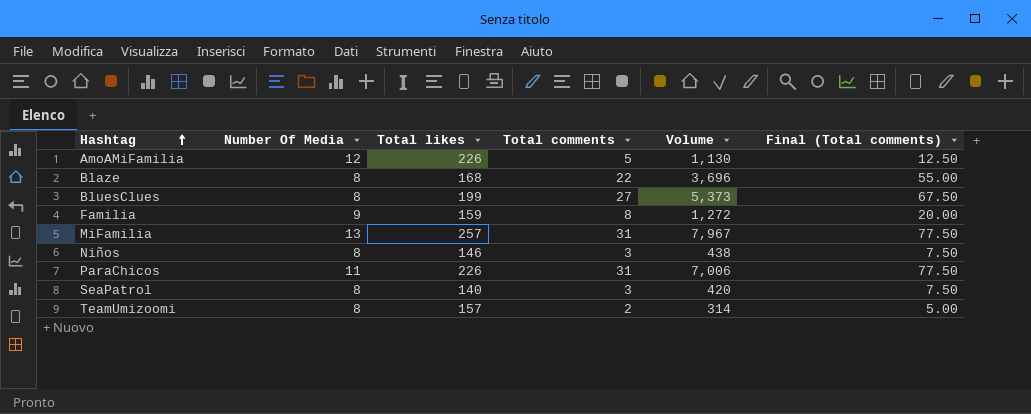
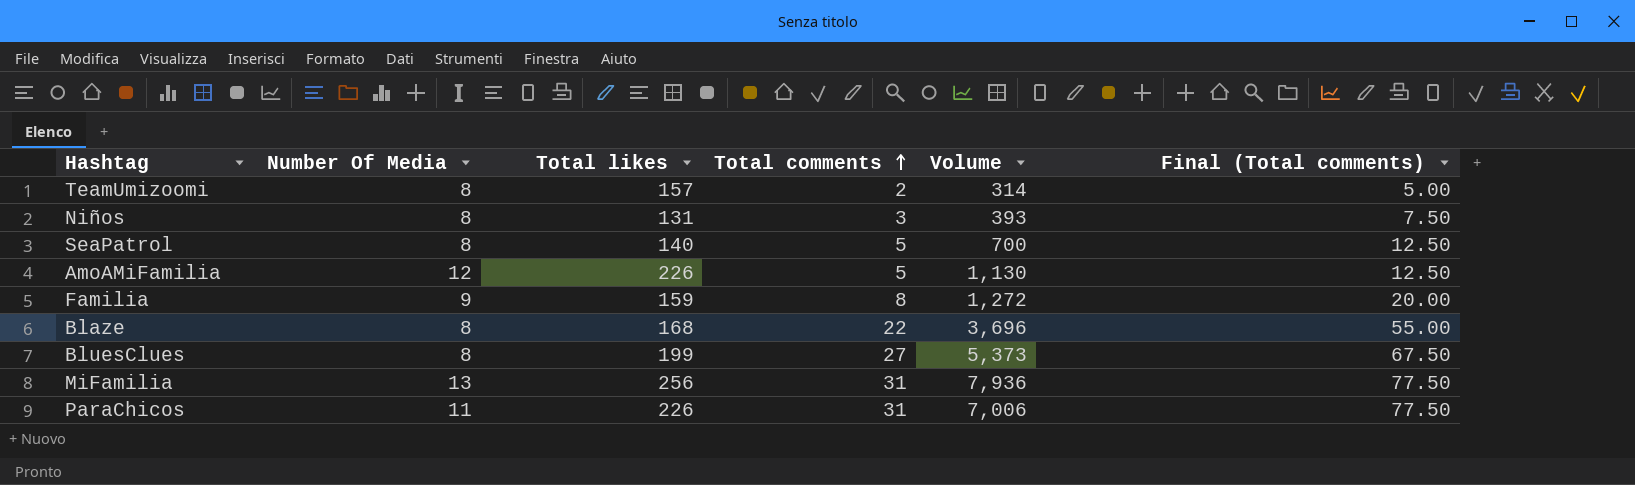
row order: Hashtag ascending -> Total comments ascending
Niños | Total likes: 146 -> 131
Niños | Volume: 438 -> 393
SeaPatrol | Total comments: 3 -> 5
SeaPatrol | Volume: 420 -> 700
SeaPatrol | Final (Total comments): 7.50 -> 12.50
MiFamilia | Total likes: 257 -> 256
MiFamilia | Volume: 7,967 -> 7,936

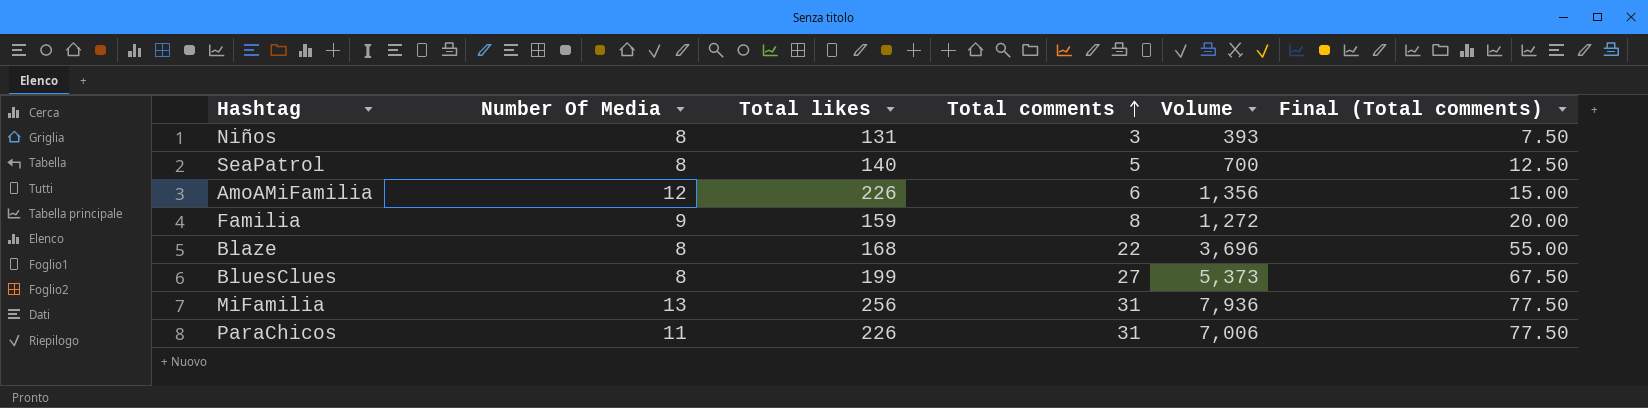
row TeamUmizoomi: 8 | 157 | 2 | 314 | 5.00 -> none
AmoAMiFamilia | Total comments: 5 -> 6
AmoAMiFamilia | Volume: 1,130 -> 1,356
AmoAMiFamilia | Final (Total comments): 12.50 -> 15.00

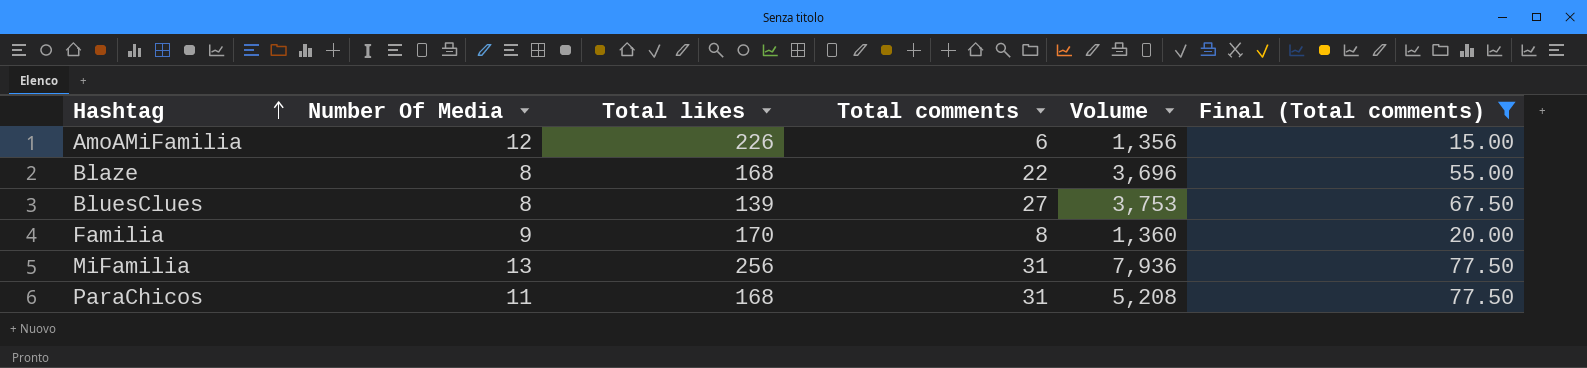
filter: none -> Final (Total comments) >= 15.00
row order: Total comments ascending -> Hashtag ascending
BluesClues | Total likes: 199 -> 139
BluesClues | Volume: 5,373 -> 3,753
Familia | Total likes: 159 -> 170
Familia | Volume: 1,272 -> 1,360
ParaChicos | Total likes: 226 -> 168
ParaChicos | Volume: 7,006 -> 5,208

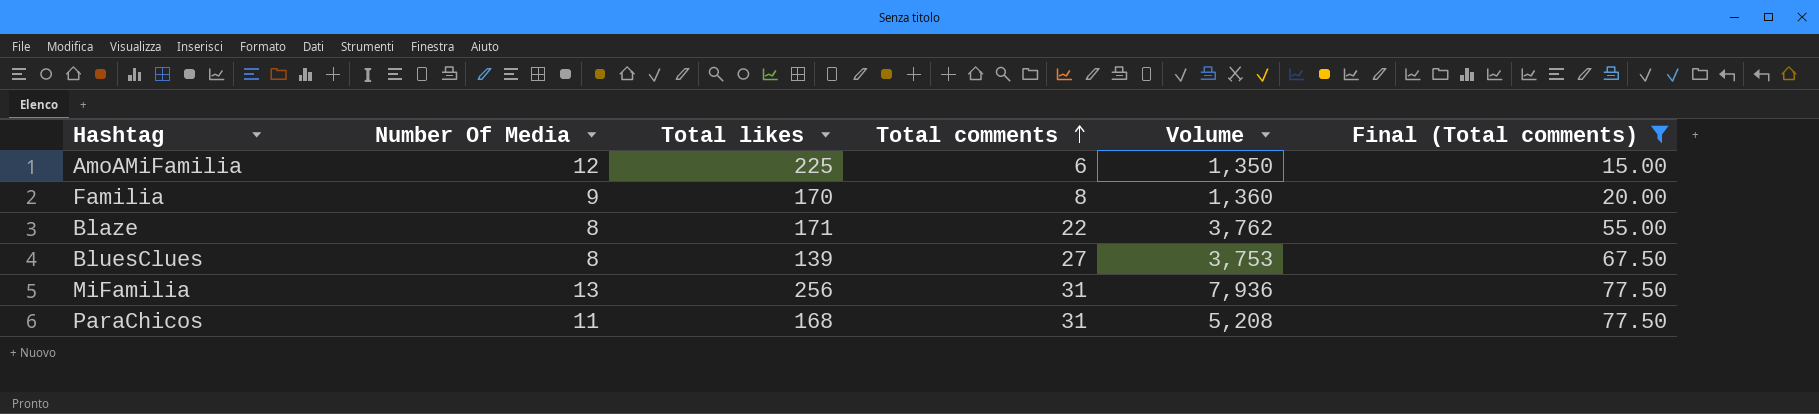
row order: Hashtag ascending -> Total comments ascending
AmoAMiFamilia | Total likes: 226 -> 225
AmoAMiFamilia | Volume: 1,356 -> 1,350
Blaze | Total likes: 168 -> 171
Blaze | Volume: 3,696 -> 3,762

